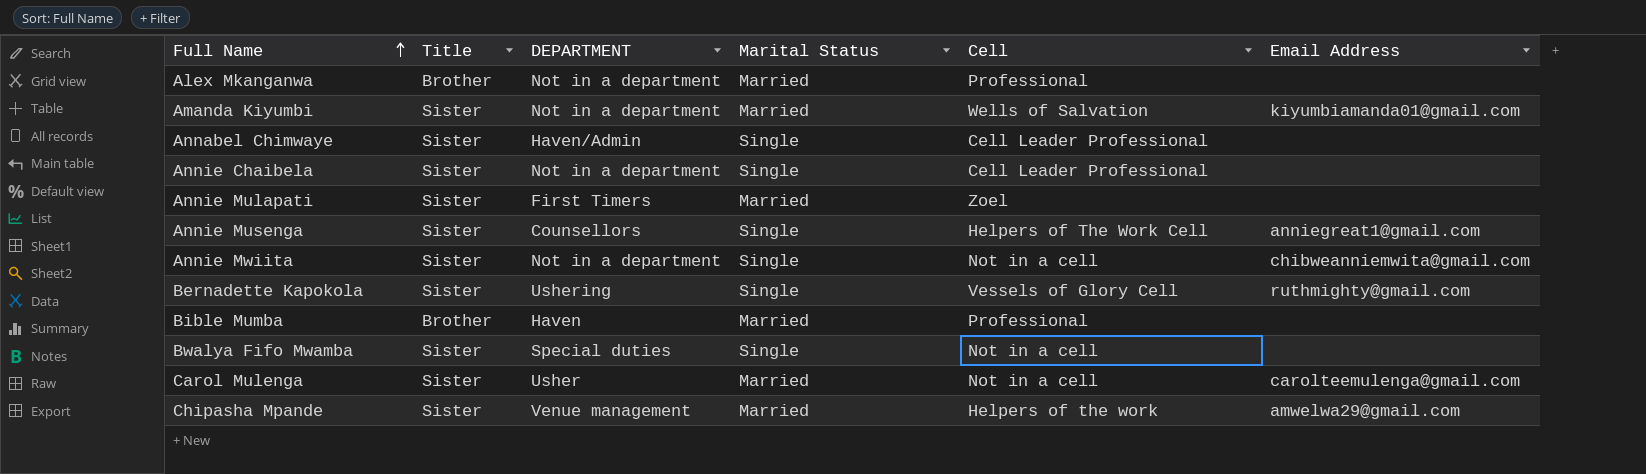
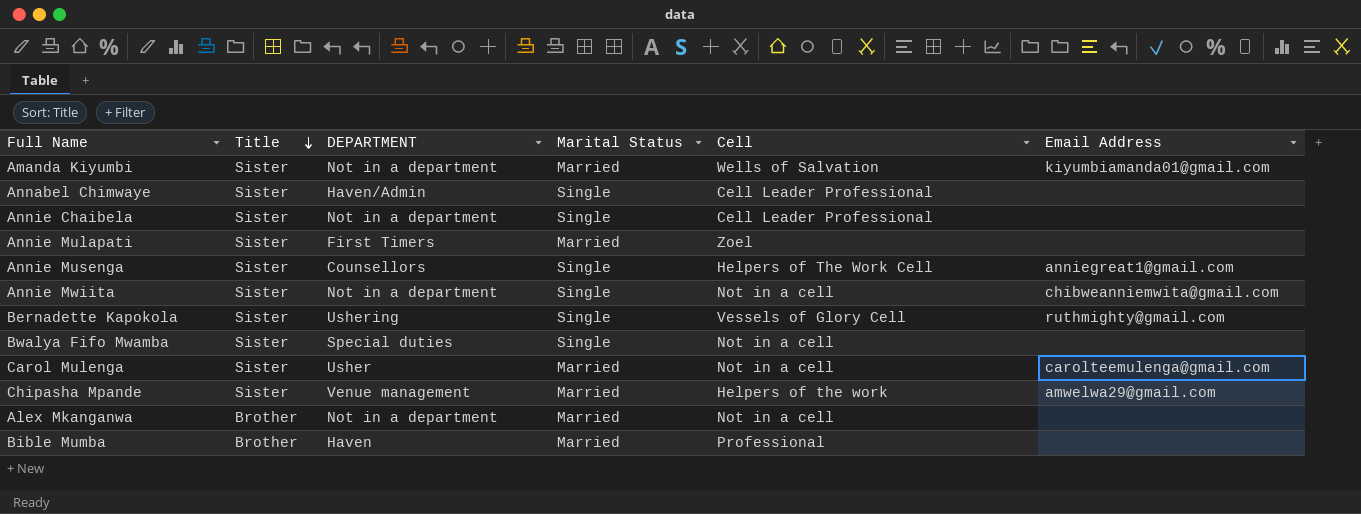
row order: Full Name ascending -> Title descending
Alex Mkanganwa | Cell: Professional -> Not in a cell

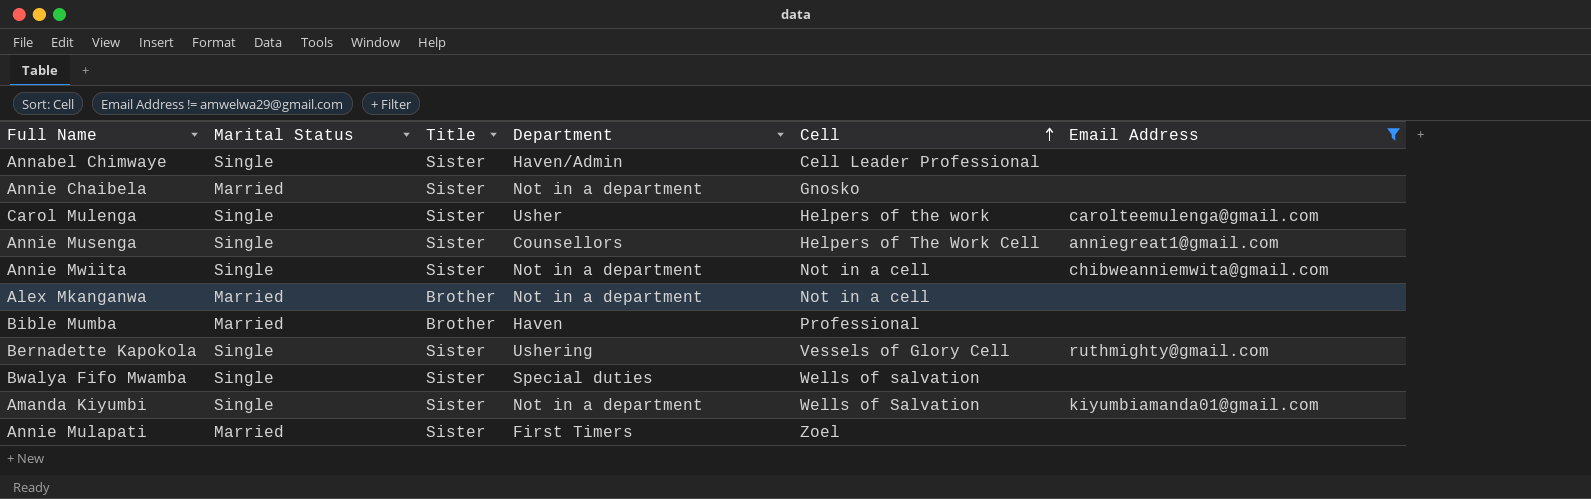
filter: none -> Email Address != amwelwa29@gmail.com
row order: Title descending -> Cell ascending
column Marital Status | position: 4 -> 2
column name: DEPARTMENT -> Department
Annie Chaibela | Marital Status: Single -> Married
Annie Chaibela | Cell: Cell Leader Professional -> Gnosko
Carol Mulenga | Marital Status: Married -> Single
Carol Mulenga | Cell: Not in a cell -> Helpers of the work
Bwalya Fifo Mwamba | Cell: Not in a cell -> Wells of salvation
Amanda Kiyumbi | Marital Status: Married -> Single

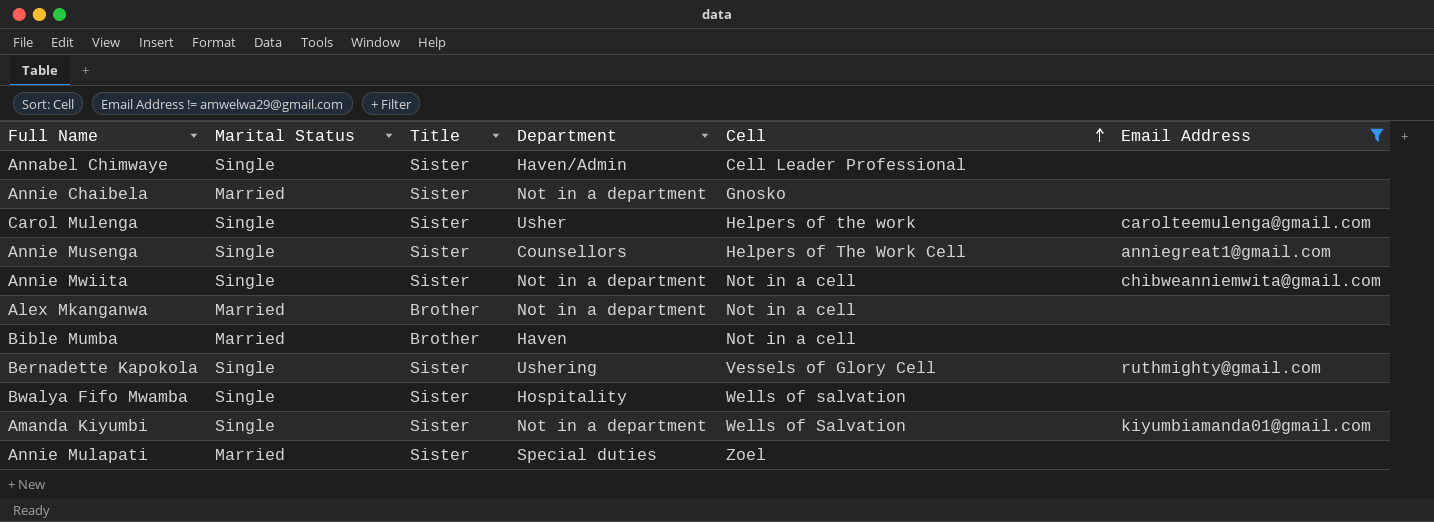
Bible Mumba | Cell: Professional -> Not in a cell
Bwalya Fifo Mwamba | Department: Special duties -> Hospitality
Annie Mulapati | Department: First Timers -> Special duties

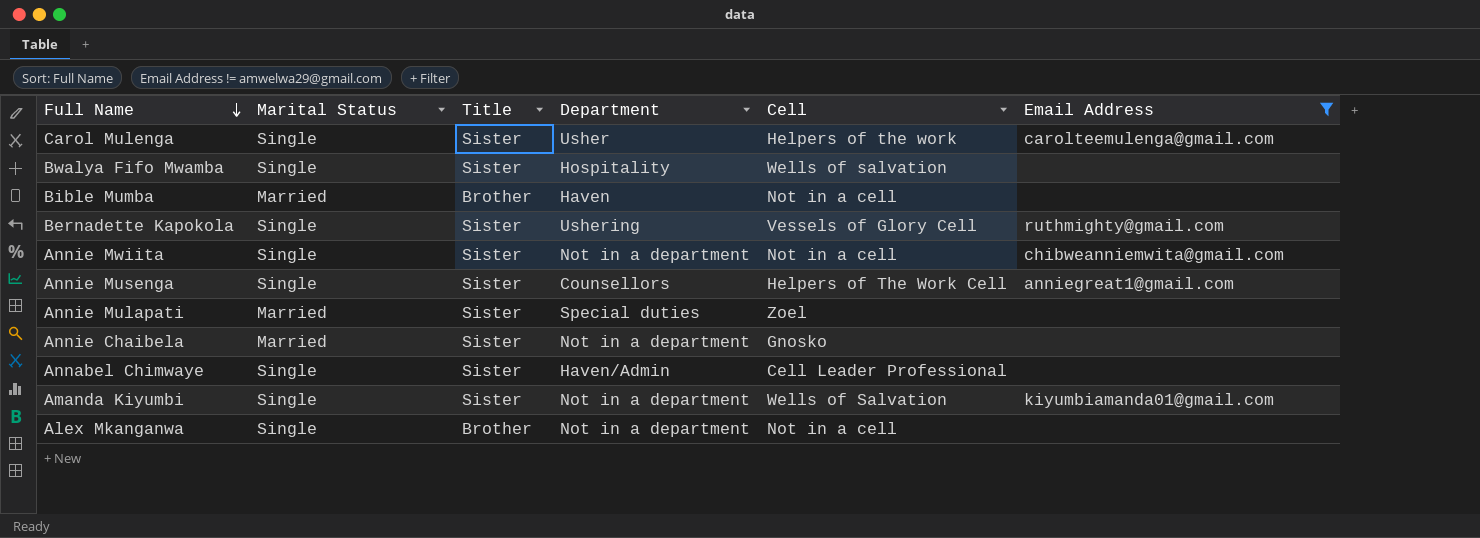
row order: Cell ascending -> Full Name descending
Alex Mkanganwa | Marital Status: Married -> Single

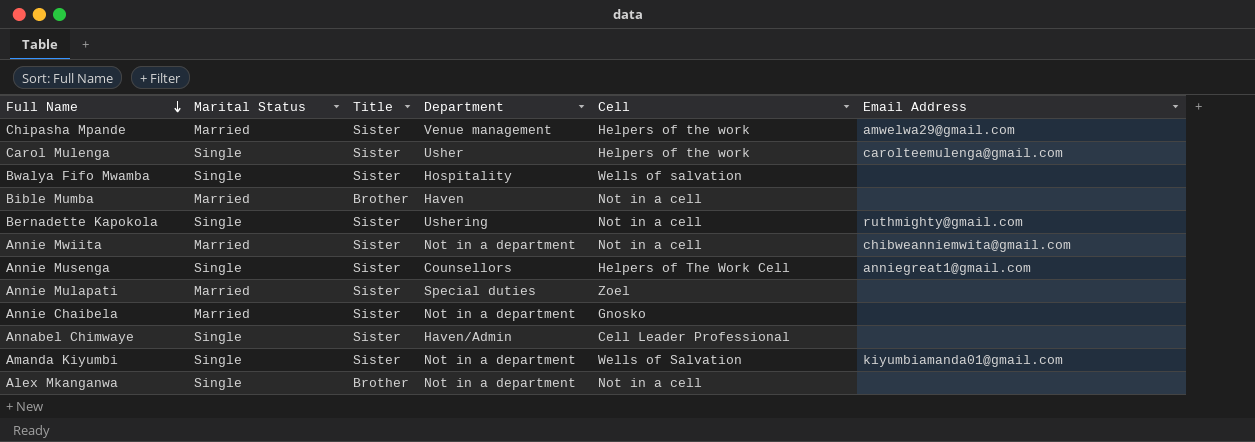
filter: Email Address != amwelwa29@gmail.com -> none
Bernadette Kapokola | Cell: Vessels of Glory Cell -> Not in a cell
Annie Mwiita | Marital Status: Single -> Married

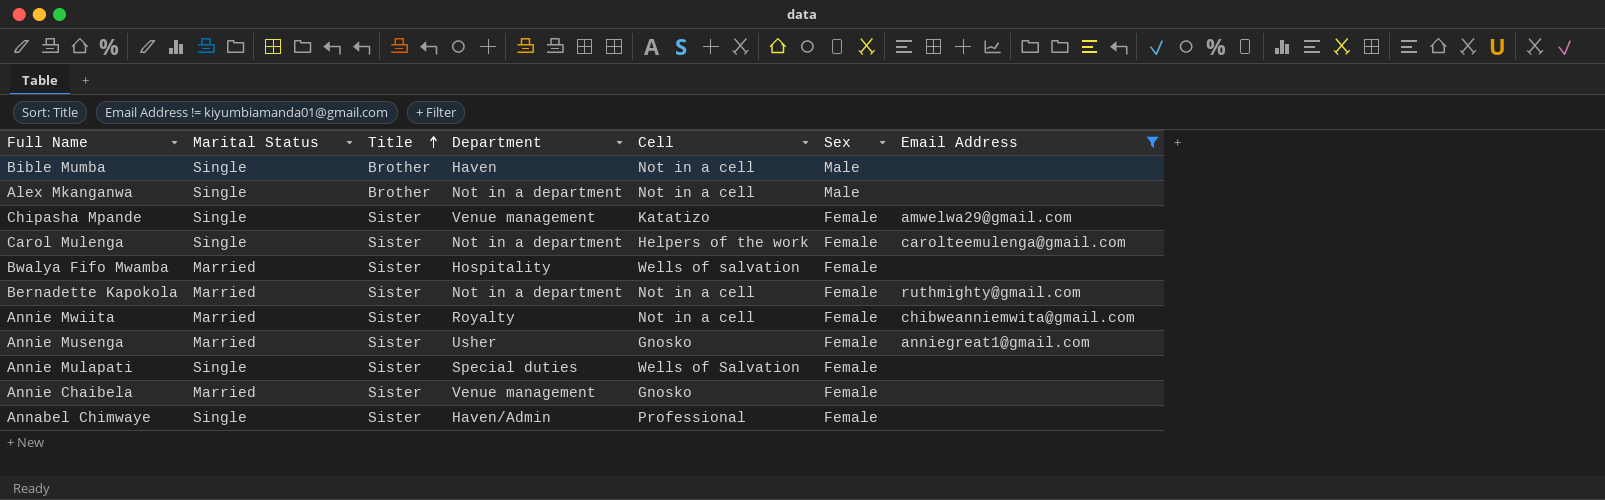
filter: none -> Email Address != kiyumbiamanda01@gmail.com
row order: Full Name descending -> Title ascending
column Sex | position: none -> 6
Bible Mumba | Marital Status: Married -> Single
Chipasha Mpande | Marital Status: Married -> Single
Chipasha Mpande | Cell: Helpers of the work -> Katatizo
Carol Mulenga | Department: Usher -> Not in a department
Bwalya Fifo Mwamba | Marital Status: Single -> Married
Bernadette Kapokola | Marital Status: Single -> Married
Bernadette Kapokola | Department: Ushering -> Not in a department
Annie Mwiita | Department: Not in a department -> Royalty
Annie Musenga | Marital Status: Single -> Married
Annie Musenga | Department: Counsellors -> Usher
Annie Musenga | Cell: Helpers of The Work Cell -> Gnosko
Annie Mulapati | Marital Status: Married -> Single
Annie Mulapati | Cell: Zoel -> Wells of Salvation
Annie Chaibela | Department: Not in a department -> Venue management
Annabel Chimwaye | Cell: Cell Leader Professional -> Professional

